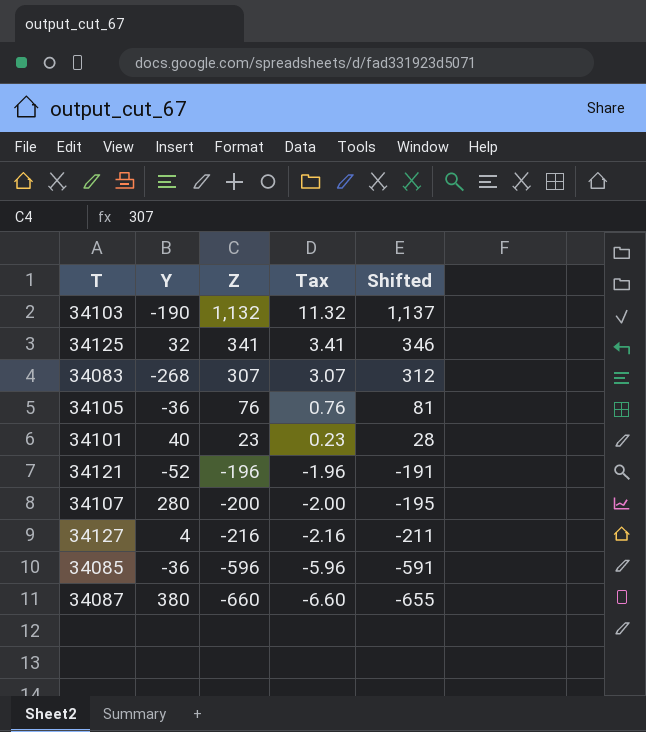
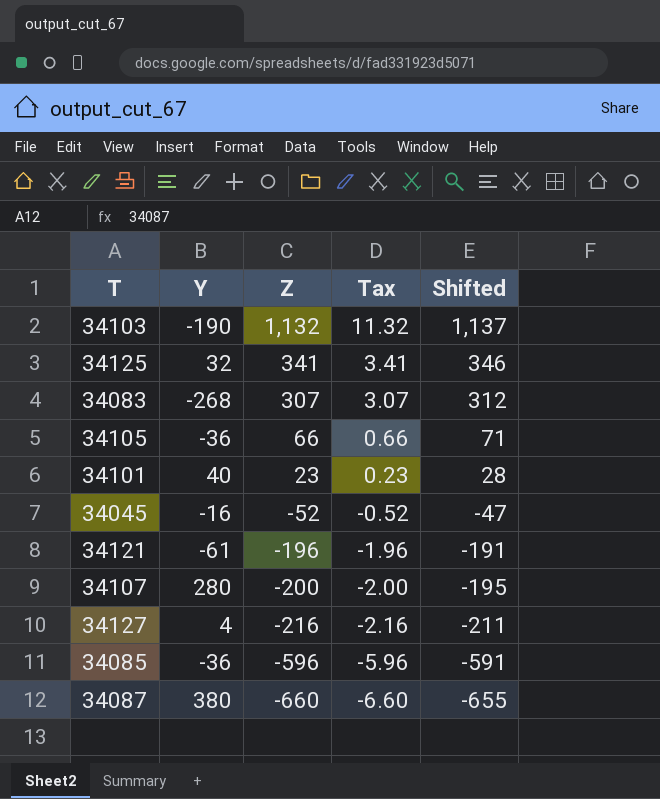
34105 | Z: 76 -> 66
34105 | Tax: 0.76 -> 0.66
34105 | Shifted: 81 -> 71
row 34045: none -> -16 | -52 | -0.52 | -47
34121 | Y: -52 -> -61

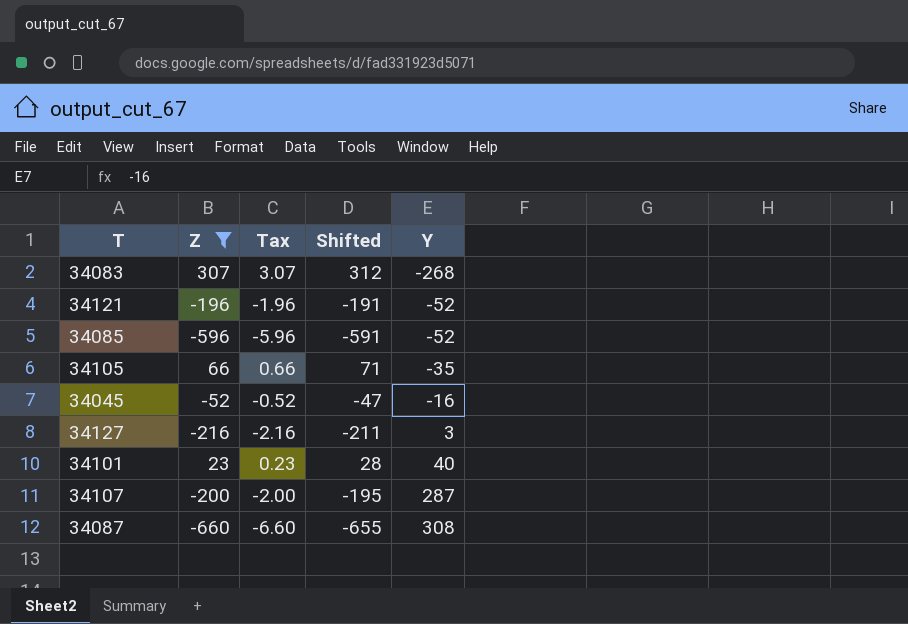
filter: none -> Z <= 307
row order: Z descending -> Y ascending
column Y | position: 2 -> 5
34121 | Y: -61 -> -52
34085 | Y: -36 -> -52
34105 | Y: -36 -> -35
34127 | Y: 4 -> 3
34107 | Y: 280 -> 287
34087 | Y: 380 -> 308

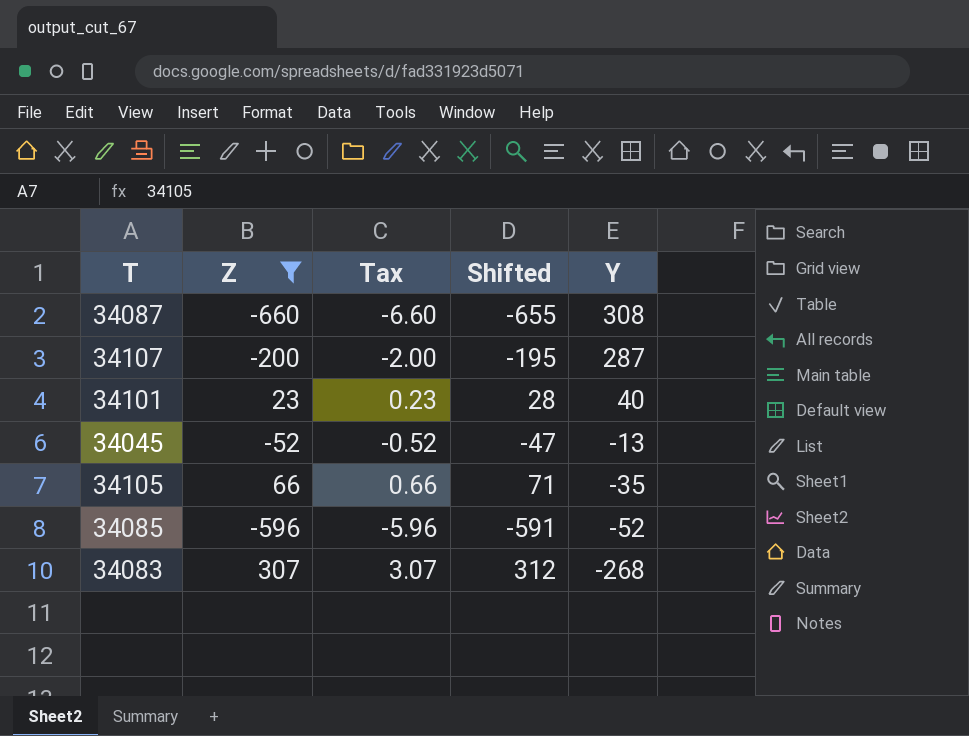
row order: Y ascending -> Y descending
row 34121: -196 | -1.96 | -191 | -52 -> none
row 34127: -216 | -2.16 | -211 | 3 -> none
34045 | Y: -16 -> -13

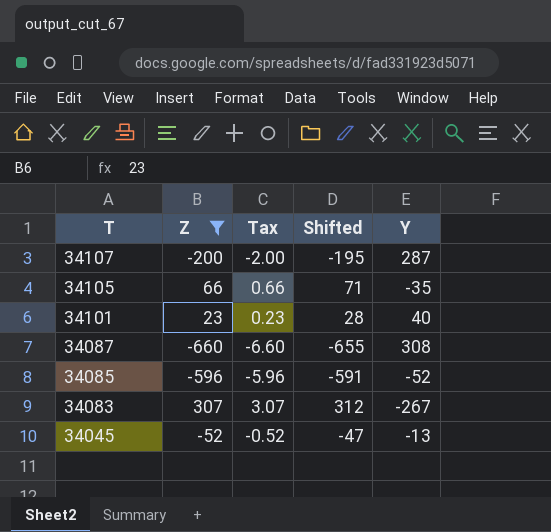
row order: Y descending -> T descending
34083 | Y: -268 -> -267

